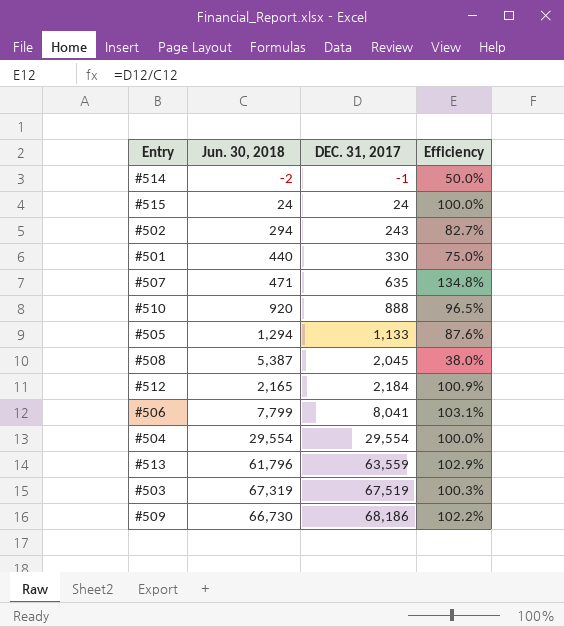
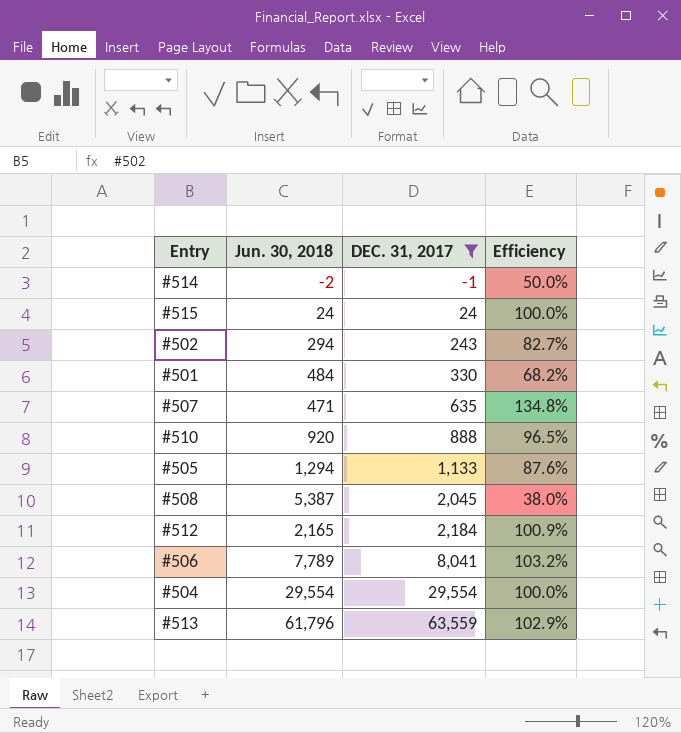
filter: none -> DEC. 31, 2017 <= 63,559
#501 | Jun. 30, 2018: 440 -> 484
#501 | Efficiency: 75.0% -> 68.2%
#506 | Jun. 30, 2018: 7,799 -> 7,789
#506 | Efficiency: 103.1% -> 103.2%

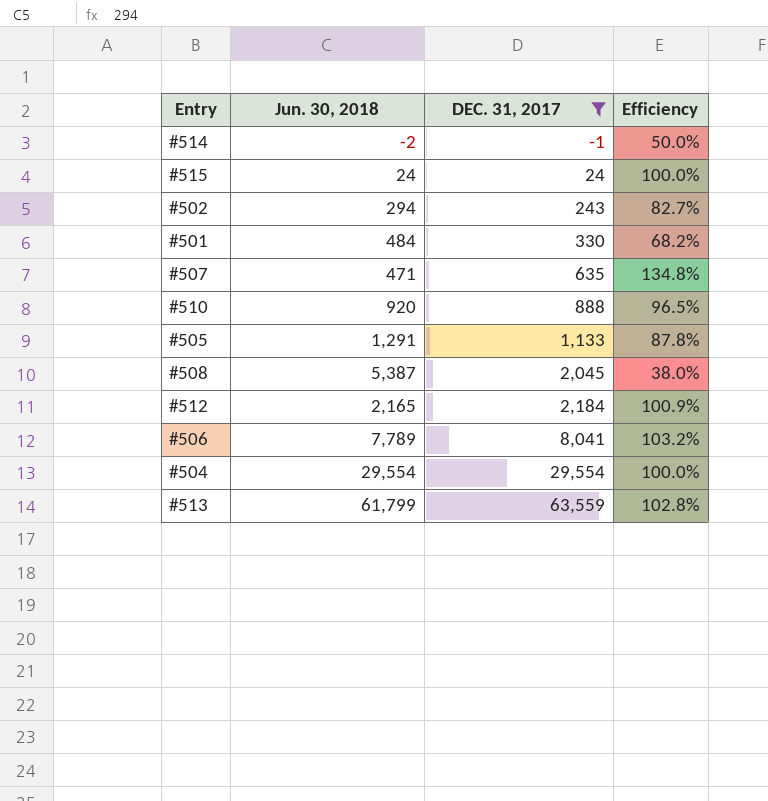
#505 | Jun. 30, 2018: 1,294 -> 1,291
#505 | Efficiency: 87.6% -> 87.8%
#513 | Jun. 30, 2018: 61,796 -> 61,799
#513 | Efficiency: 102.9% -> 102.8%

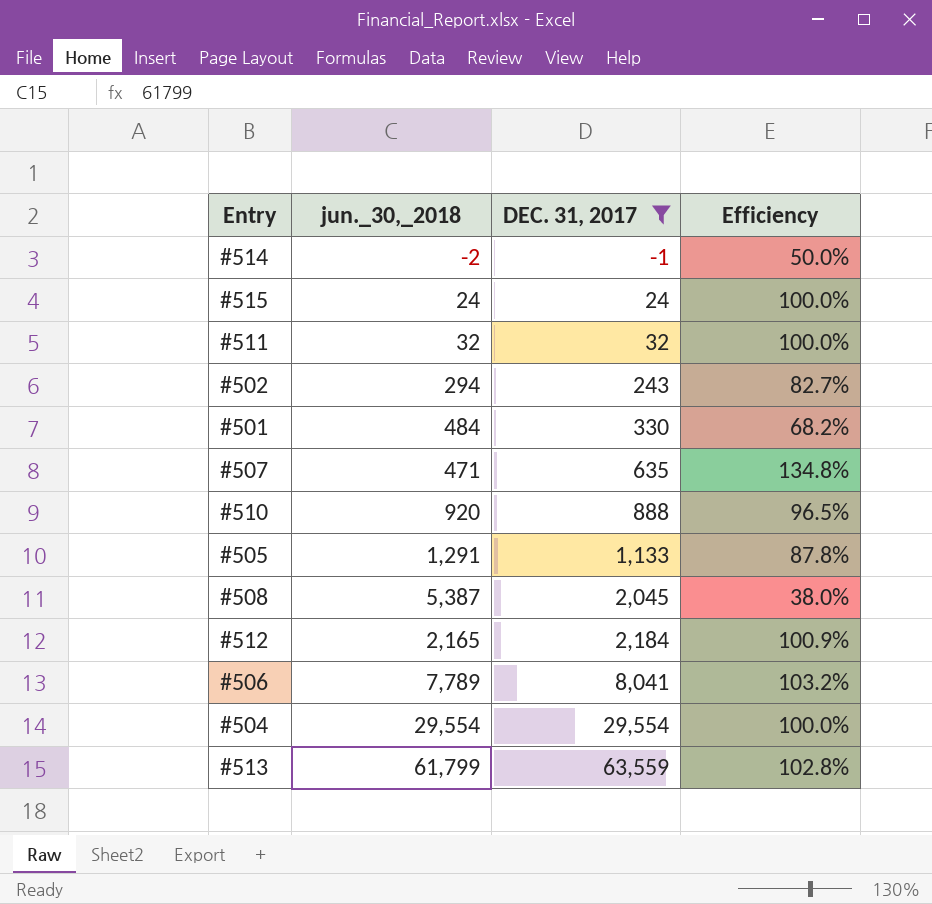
column name: Jun. 30, 2018 -> jun._30,_2018
row #511: none -> 32 | 32 | 100.0%

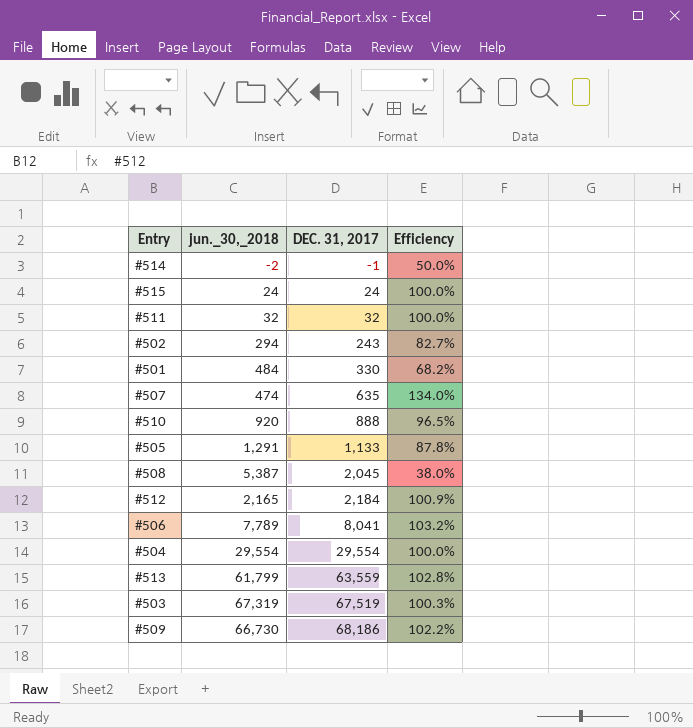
filter: DEC. 31, 2017 <= 63,559 -> none
#507 | jun._30,_2018: 471 -> 474
#507 | Efficiency: 134.8% -> 134.0%

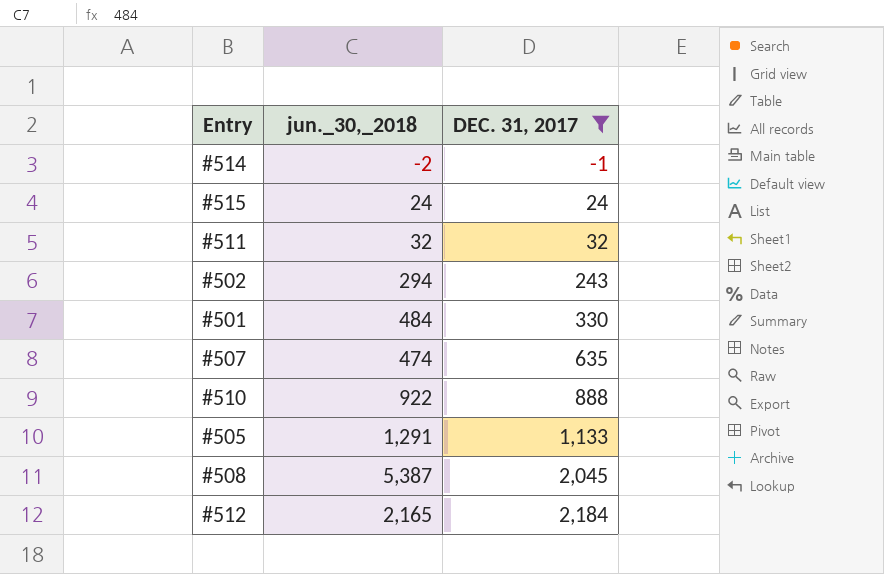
filter: none -> DEC. 31, 2017 <= 2,184
column Efficiency | formula: [DEC. 31, 2017] / [jun._30,_2018] -> none
#510 | jun._30,_2018: 920 -> 922

